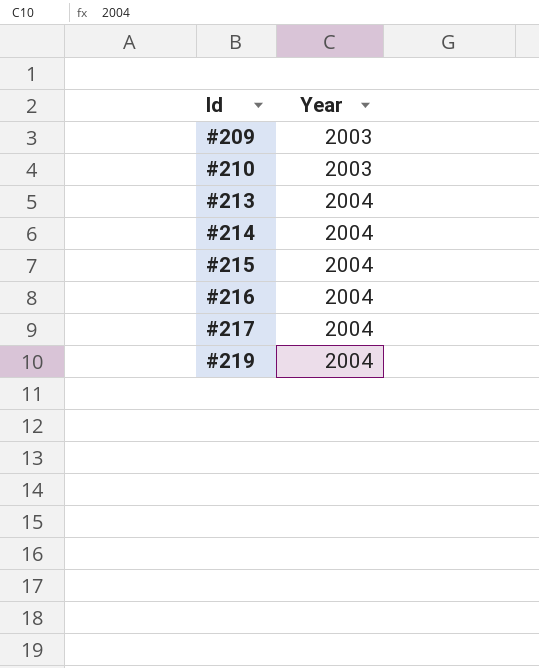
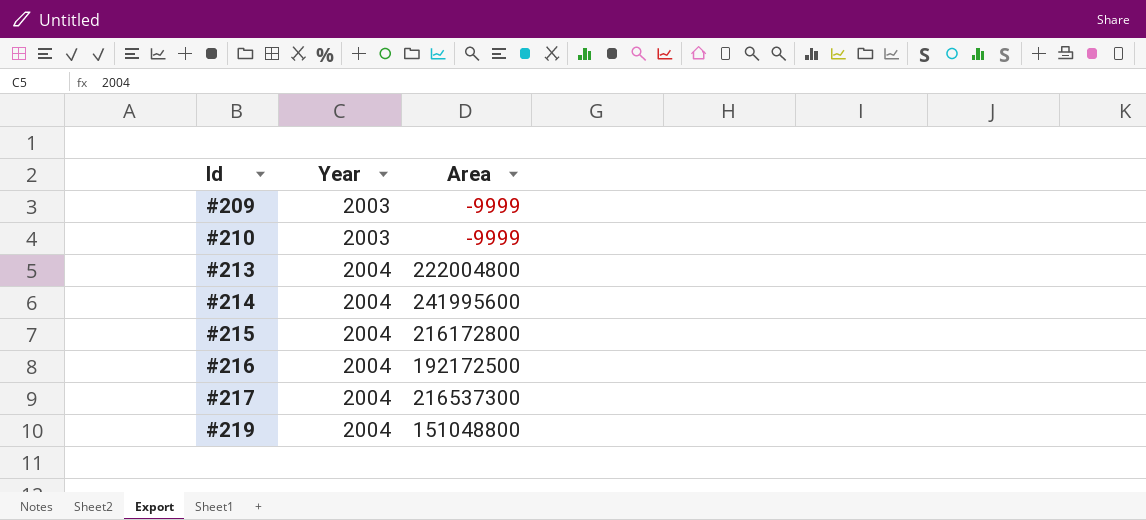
column Area | position: none -> 3

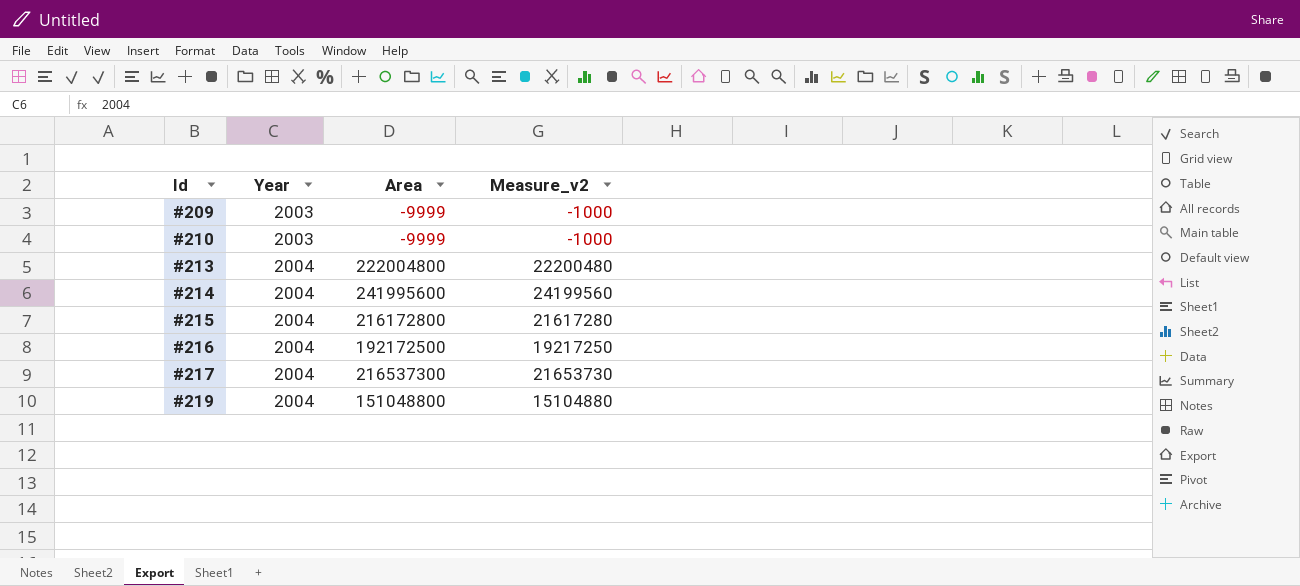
column Measure_v2 | formula: none -> [Area] * 0.1

